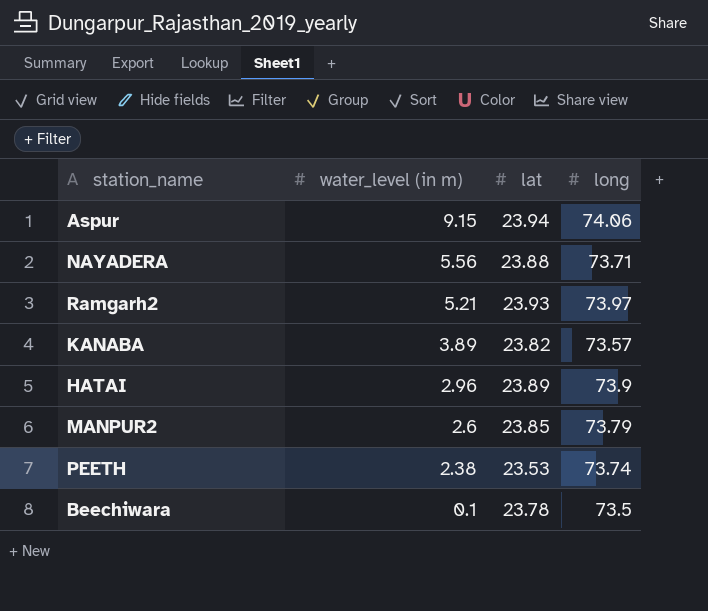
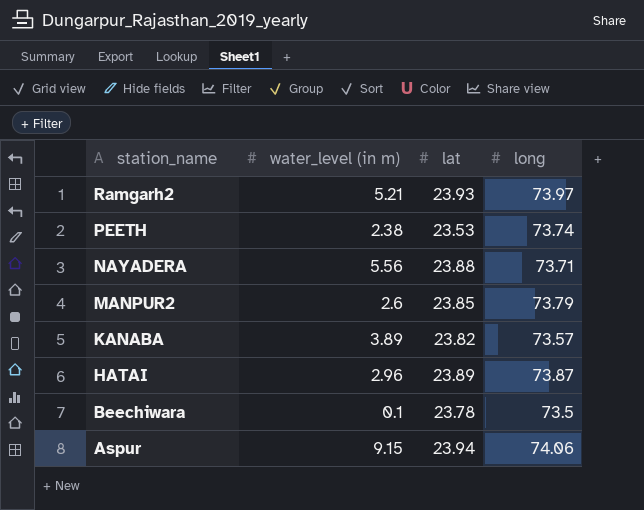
row order: water_level (in m) descending -> station_name descending
HATAI | long: 73.9 -> 73.87

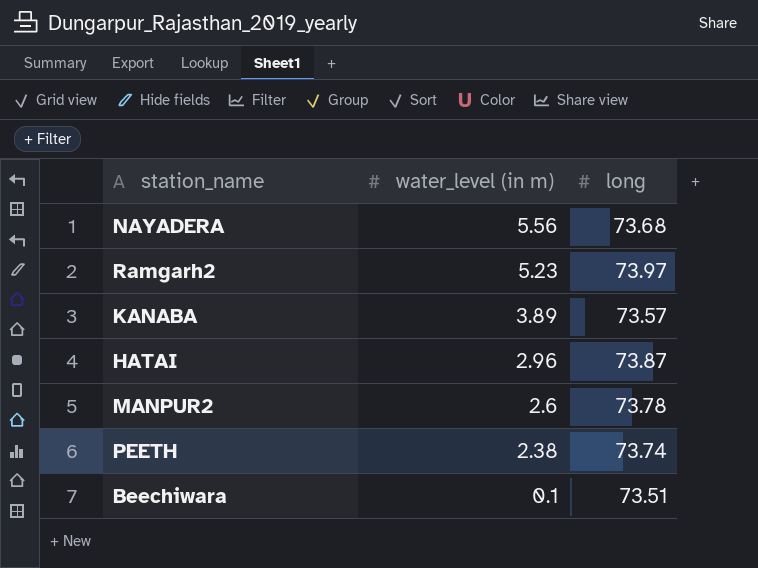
row order: station_name descending -> water_level (in m) descending
column lat | position: 3 -> none
row Aspur: 9.15 | 23.94 | 74.06 -> none
NAYADERA | long: 73.71 -> 73.68
Ramgarh2 | water_level (in m): 5.21 -> 5.23
MANPUR2 | long: 73.79 -> 73.78
Beechiwara | long: 73.5 -> 73.51

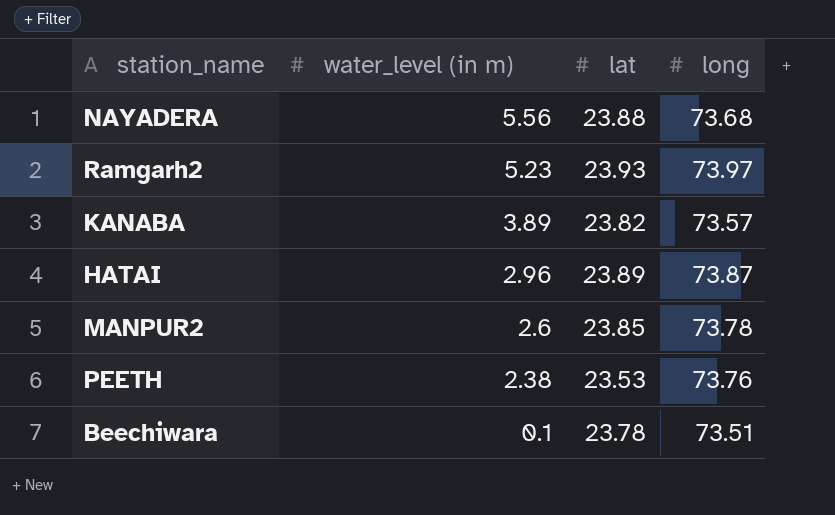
column lat | position: none -> 3
PEETH | long: 73.74 -> 73.76

